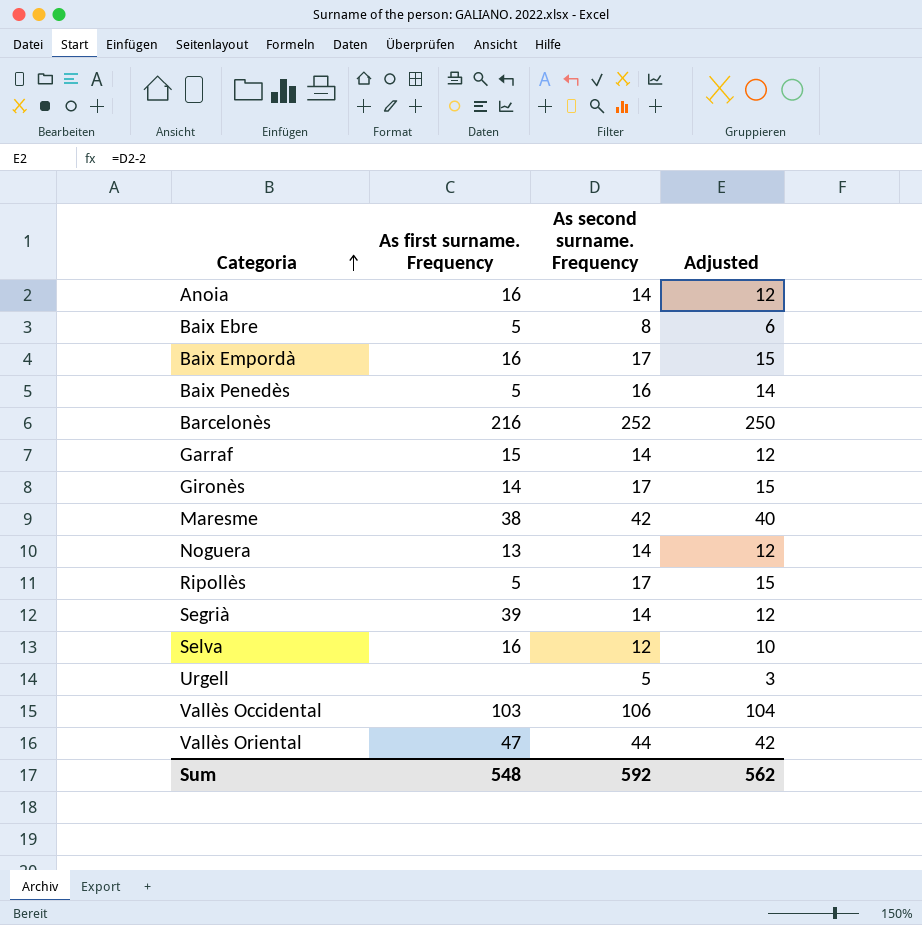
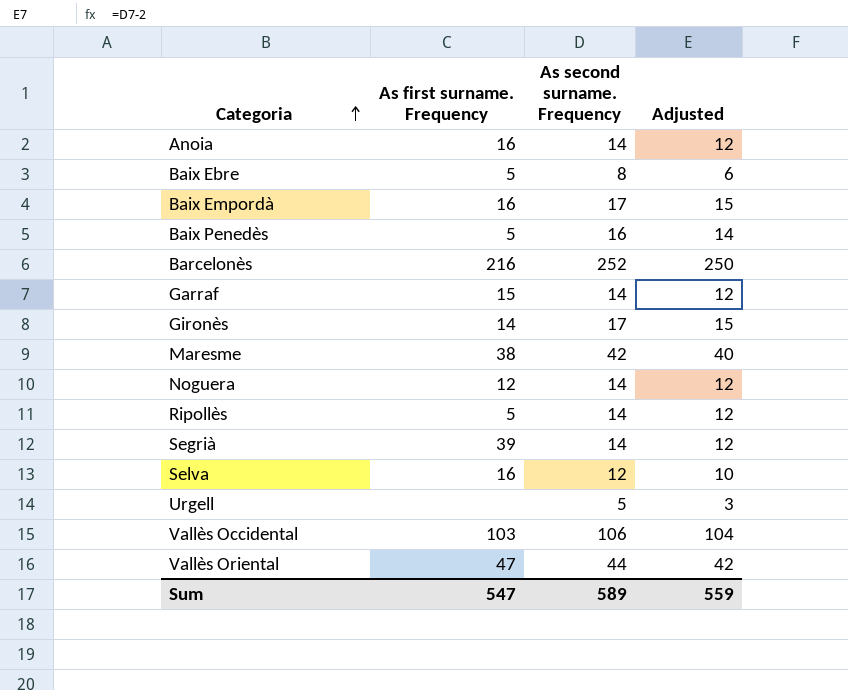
Noguera | As first surname. Frequency: 13 -> 12
Ripollès | As second surname. Frequency: 17 -> 14
Ripollès | Adjusted: 15 -> 12
Sum | As first surname. Frequency: 548 -> 547
Sum | As second surname. Frequency: 592 -> 589
Sum | Adjusted: 562 -> 559

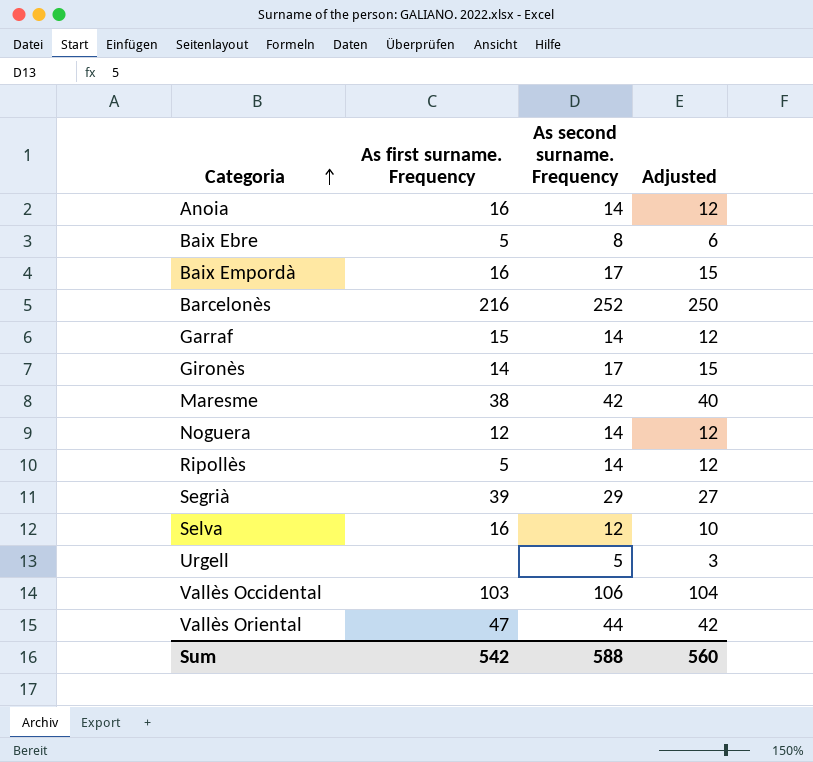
row Baix Penedès: 5 | 16 | 14 -> none
Segrià | As second surname. Frequency: 14 -> 29
Segrià | Adjusted: 12 -> 27
Sum | As first surname. Frequency: 547 -> 542
Sum | As second surname. Frequency: 589 -> 588
Sum | Adjusted: 559 -> 560

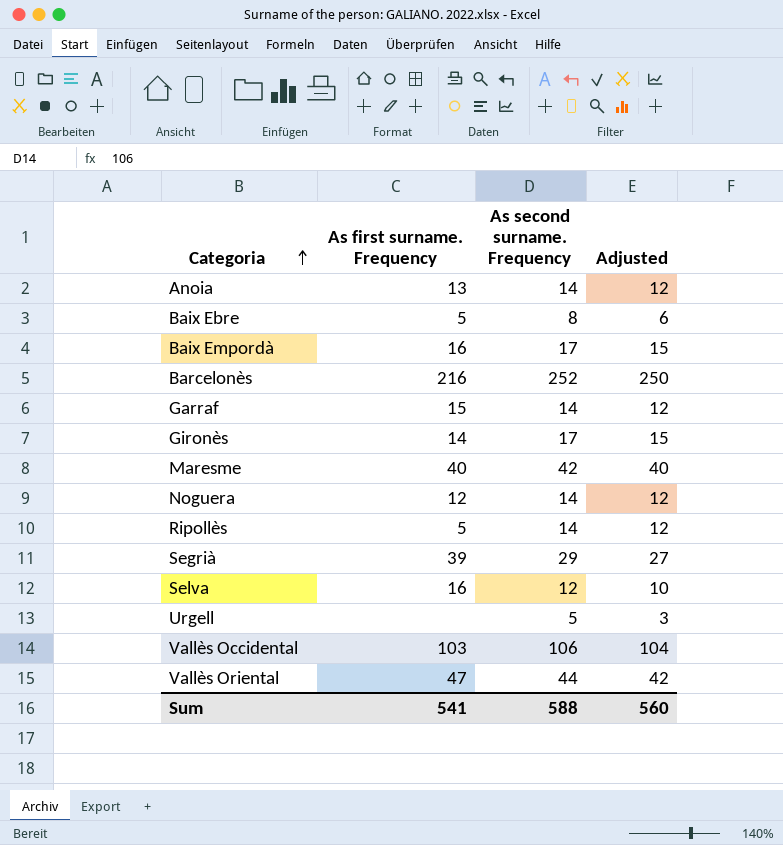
Anoia | As first surname. Frequency: 16 -> 13
Maresme | As first surname. Frequency: 38 -> 40
Sum | As first surname. Frequency: 542 -> 541

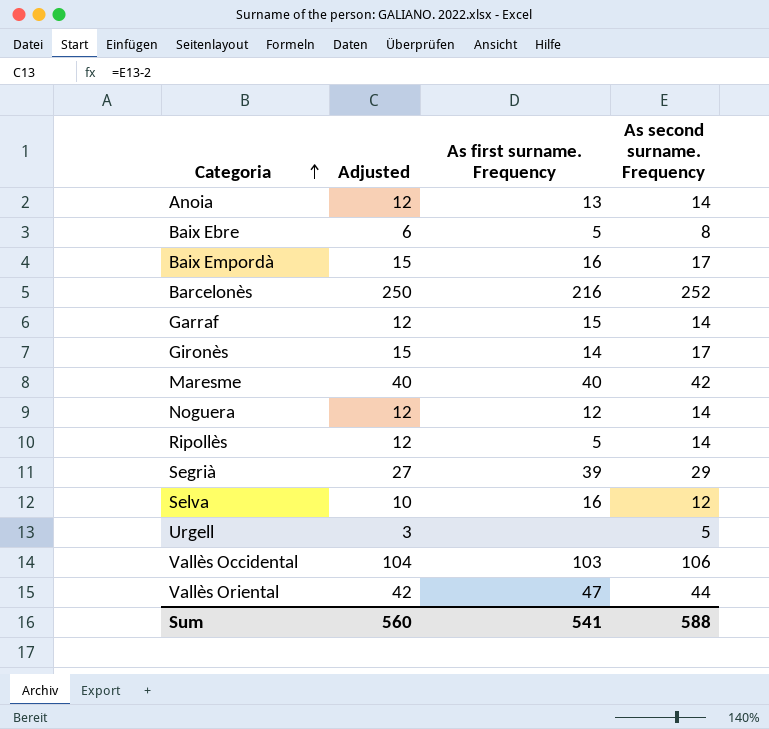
column Adjusted | position: 4 -> 2

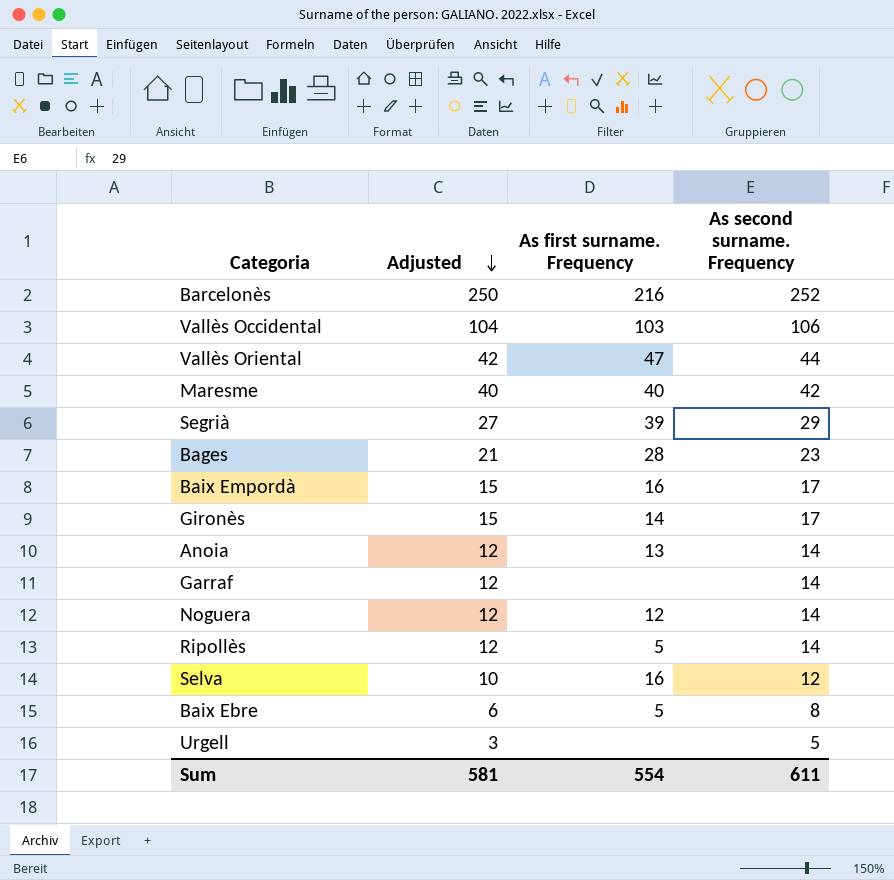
row order: Categoria ascending -> Adjusted descending
row Bages: none -> 21 | 28 | 23
Garraf | As first surname. Frequency: 15 -> none
Sum | Adjusted: 560 -> 581
Sum | As first surname. Frequency: 541 -> 554
Sum | As second surname. Frequency: 588 -> 611

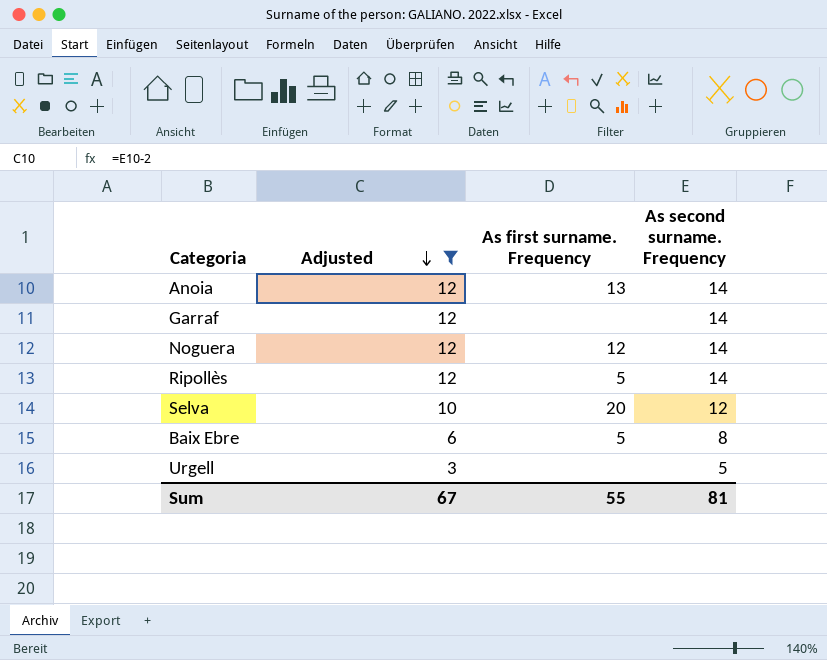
filter: none -> Adjusted <= 12
Selva | As first surname. Frequency: 16 -> 20
Sum | Adjusted: 581 -> 67
Sum | As first surname. Frequency: 554 -> 55
Sum | As second surname. Frequency: 611 -> 81

